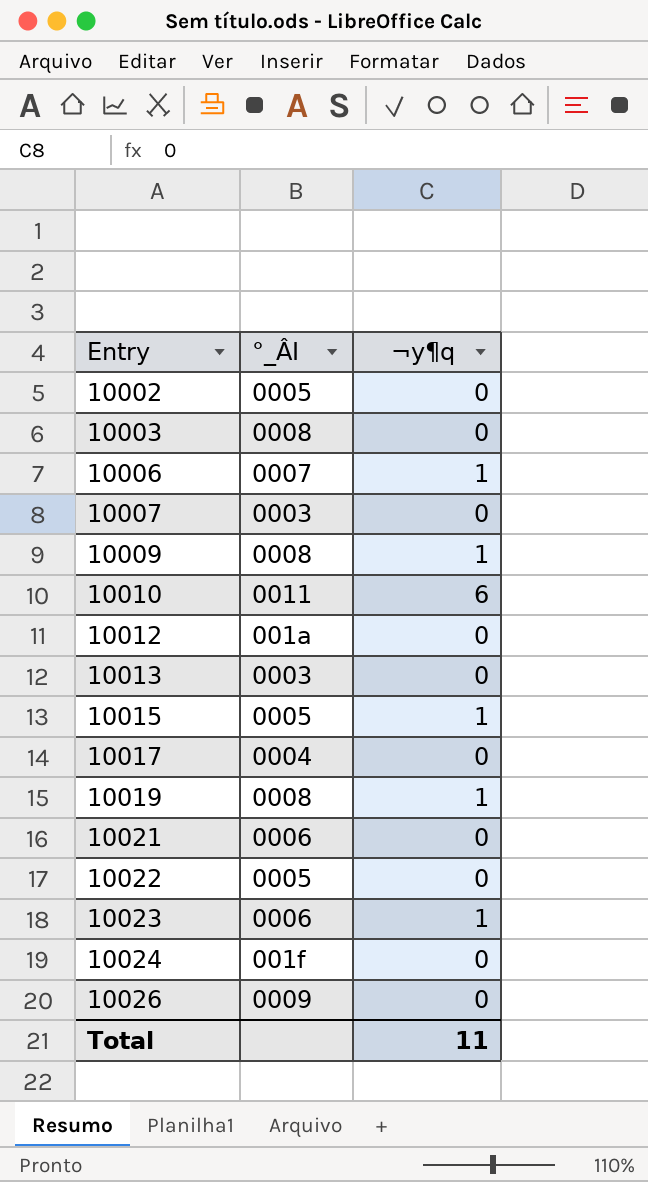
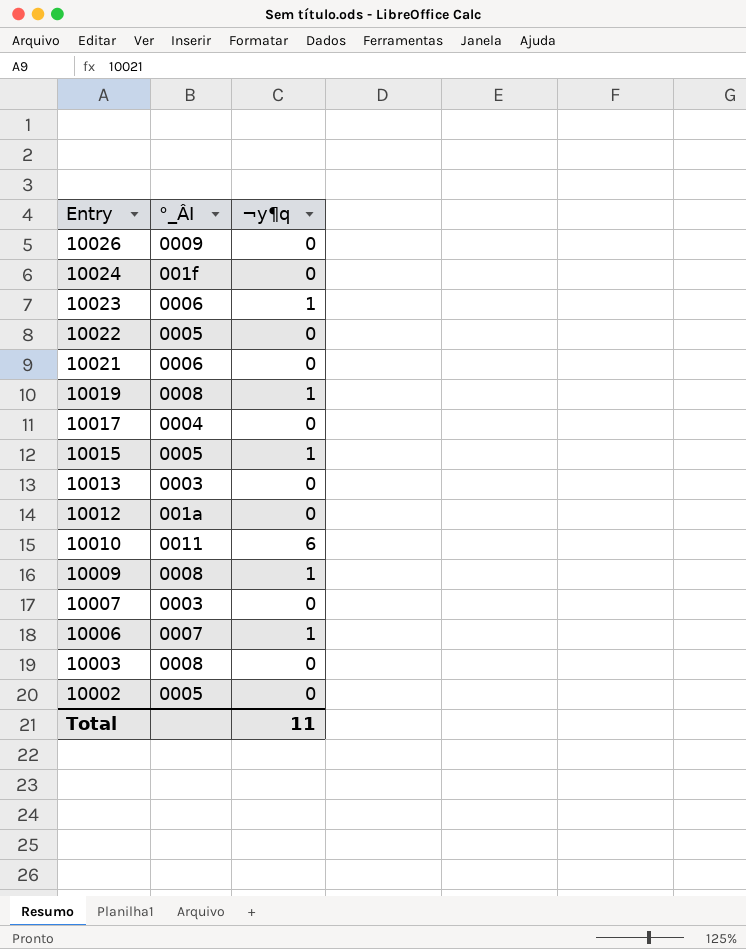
row order: Entry ascending -> Entry descending

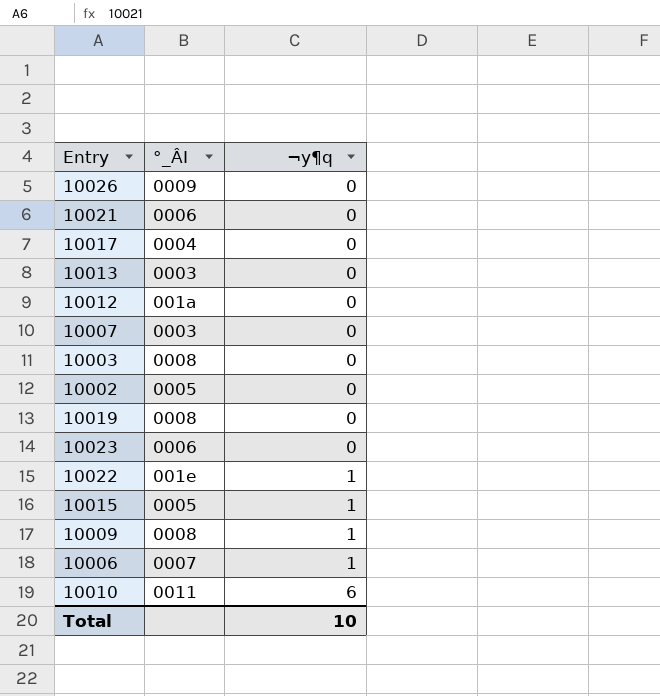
row order: Entry descending -> ¬y¶q ascending
row 10024: 001f | 0 -> none
10019 | ¬y¶q: 1 -> 0
10023 | ¬y¶q: 1 -> 0
10022 | °_ÂI: 0005 -> 001e
10022 | ¬y¶q: 0 -> 1
Total | ¬y¶q: 11 -> 10

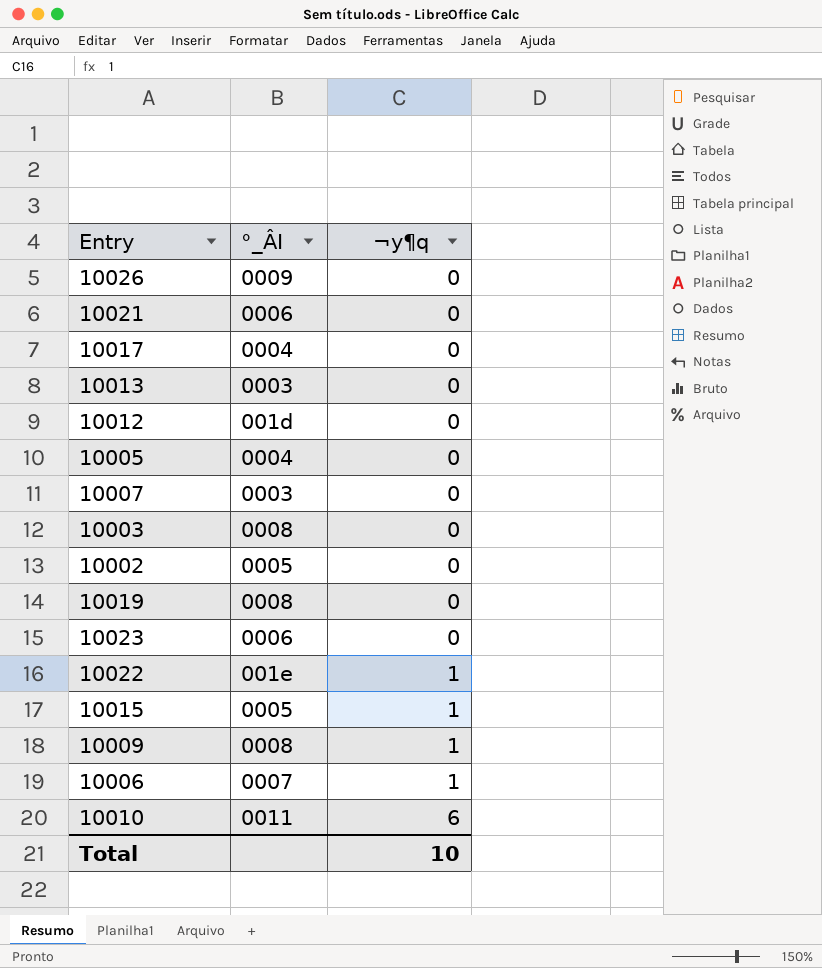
10012 | °_ÂI: 001a -> 001d
row 10005: none -> 0004 | 0

